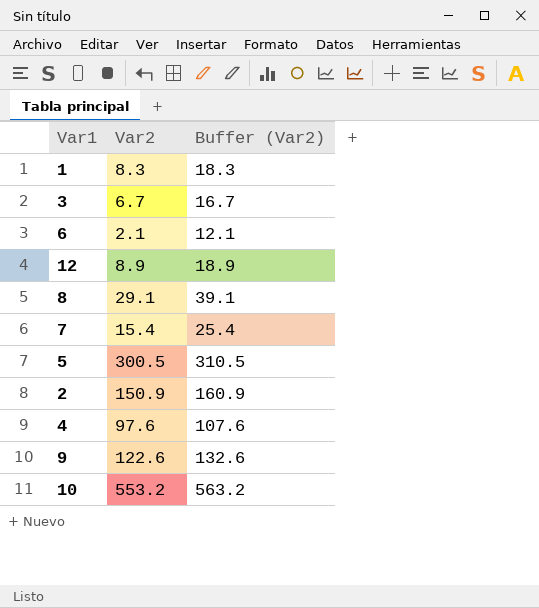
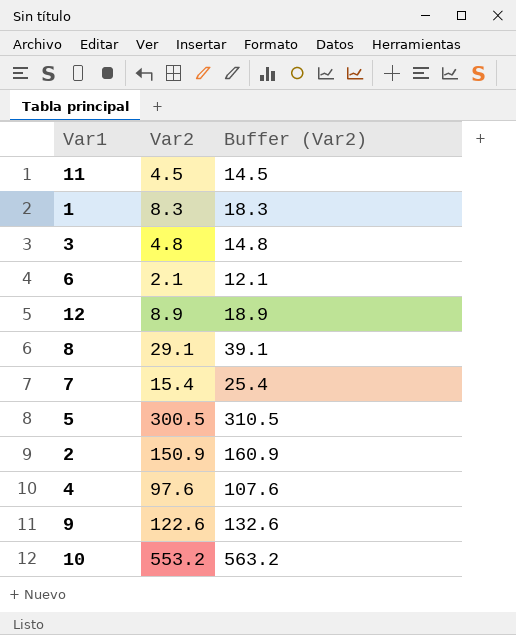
row 11: none -> 4.5 | 14.5
3 | Var2: 6.7 -> 4.8
3 | Buffer (Var2): 16.7 -> 14.8

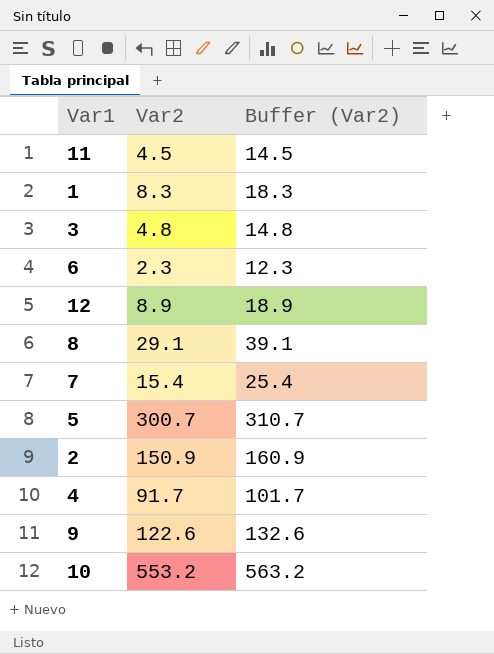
6 | Var2: 2.1 -> 2.3
6 | Buffer (Var2): 12.1 -> 12.3
5 | Var2: 300.5 -> 300.7
5 | Buffer (Var2): 310.5 -> 310.7
4 | Var2: 97.6 -> 91.7
4 | Buffer (Var2): 107.6 -> 101.7

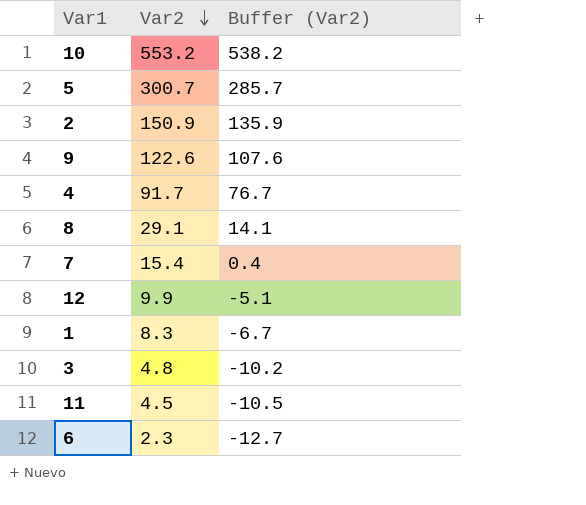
row order: none -> Var2 descending
column Buffer (Var2) | formula: [Var2] + 10 -> [Var2] - 15
12 | Var2: 8.9 -> 9.9

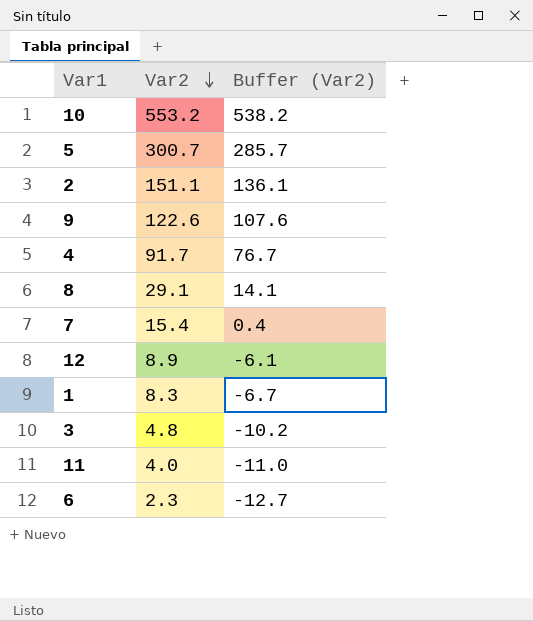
2 | Var2: 150.9 -> 151.1
2 | Buffer (Var2): 135.9 -> 136.1
12 | Var2: 9.9 -> 8.9
12 | Buffer (Var2): -5.1 -> -6.1
11 | Var2: 4.5 -> 4.0
11 | Buffer (Var2): -10.5 -> -11.0

